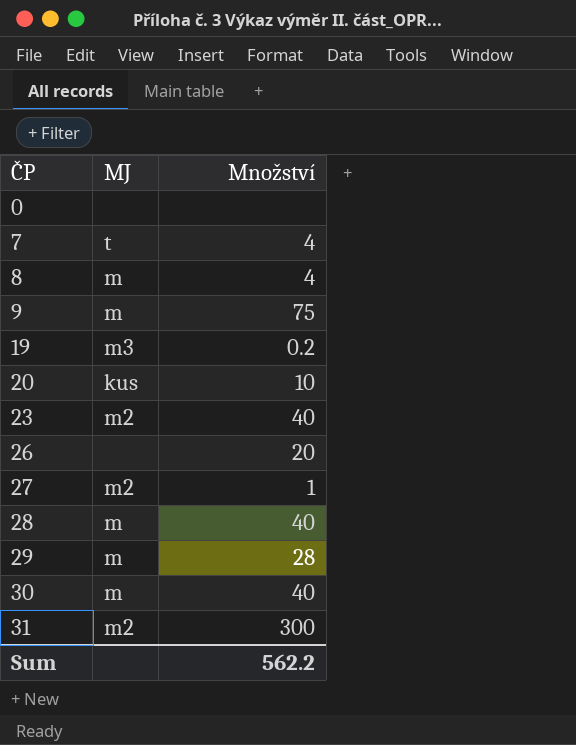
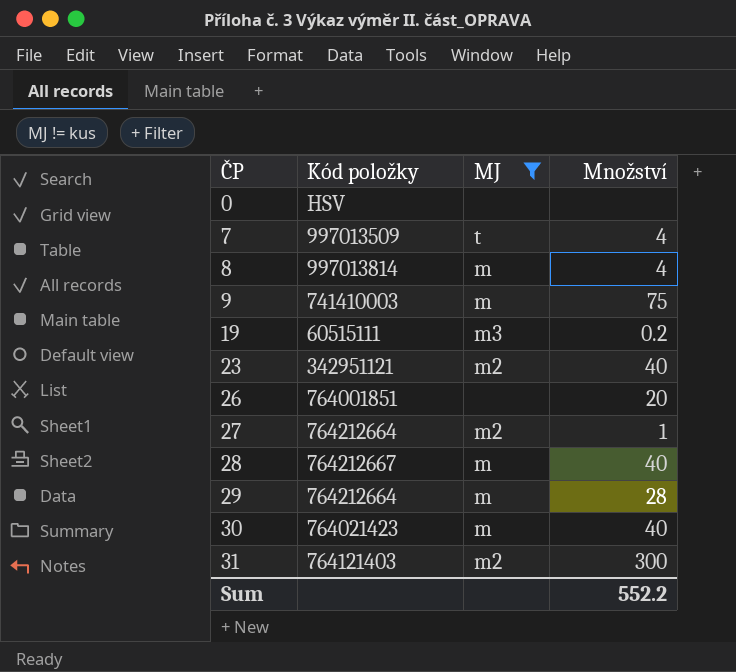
filter: none -> MJ != kus
column Kód položky | position: none -> 2
Sum | Množství: 562.2 -> 552.2

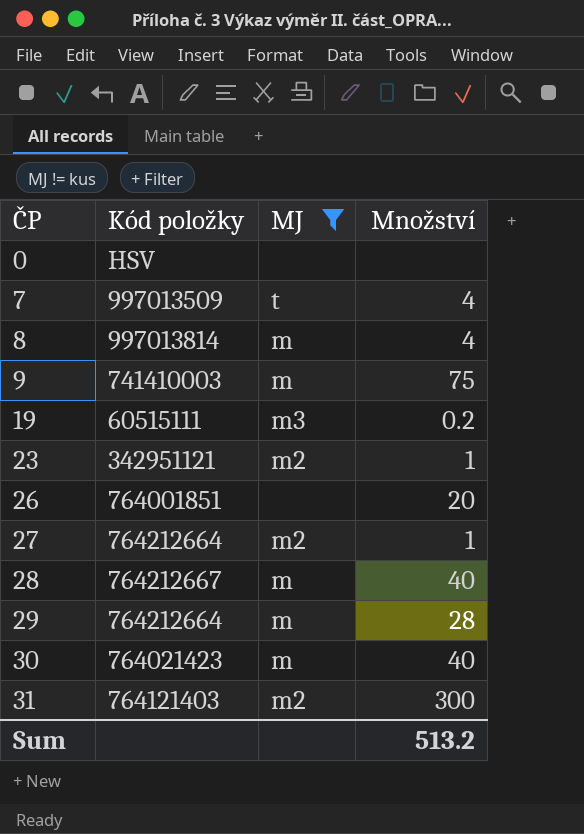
23 | Množství: 40 -> 1
Sum | Množství: 552.2 -> 513.2

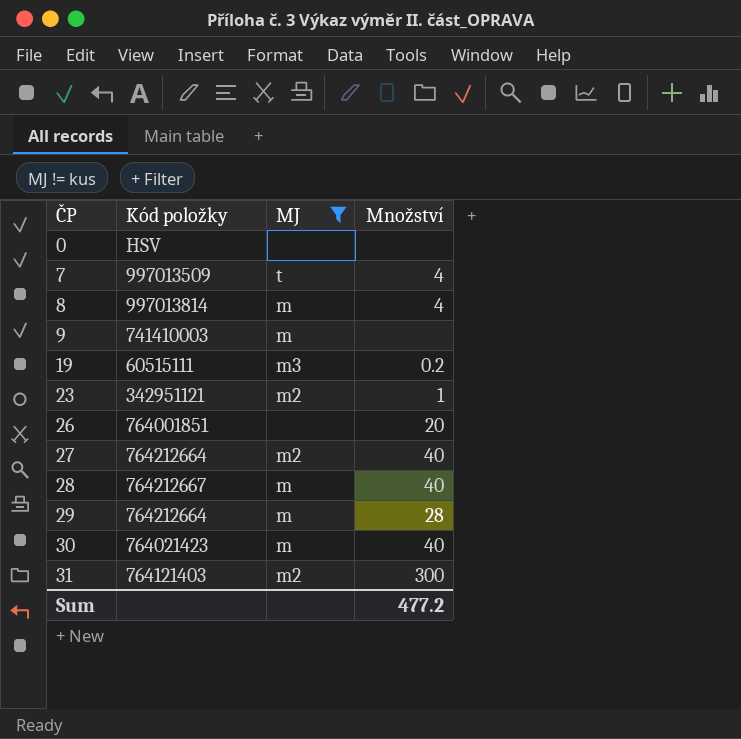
9 | Množství: 75 -> none
27 | Množství: 1 -> 40
Sum | Množství: 513.2 -> 477.2

